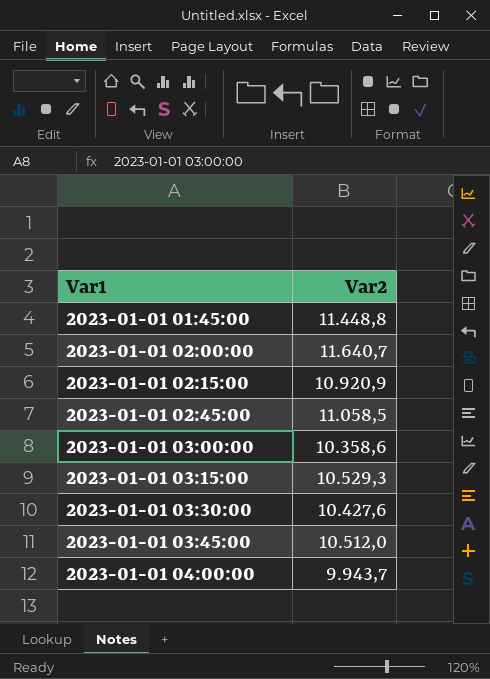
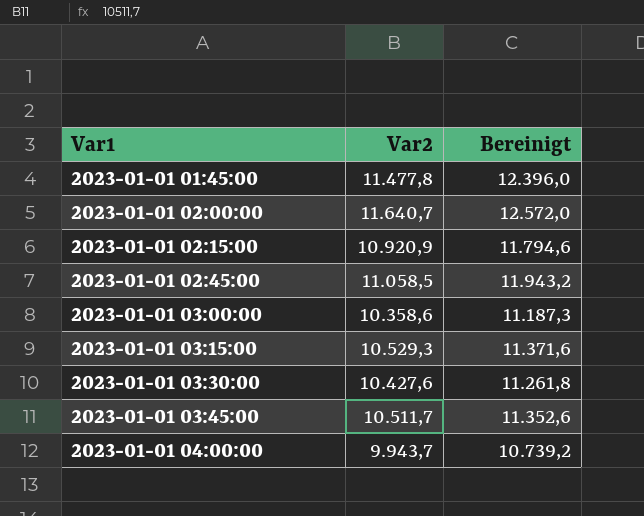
column Bereinigt | formula: none -> [Var2] * 1,08
2023-01-01 01:45:00 | Var2: 11.448,8 -> 11.477,8
2023-01-01 03:45:00 | Var2: 10.512,0 -> 10.511,7

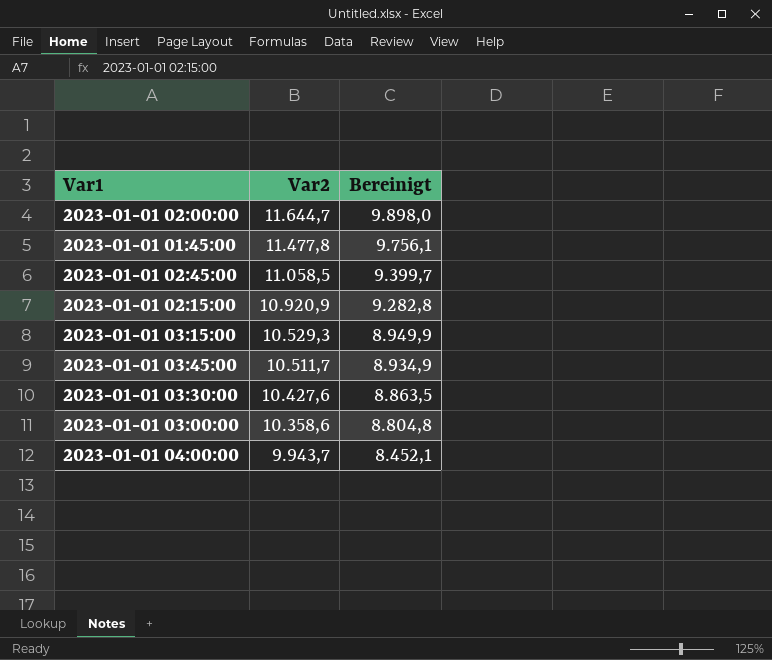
row order: Var1 ascending -> Var2 descending
column Bereinigt | formula: [Var2] * 1,08 -> [Var2] * 0,85
2023-01-01 02:00:00 | Var2: 11.640,7 -> 11.644,7

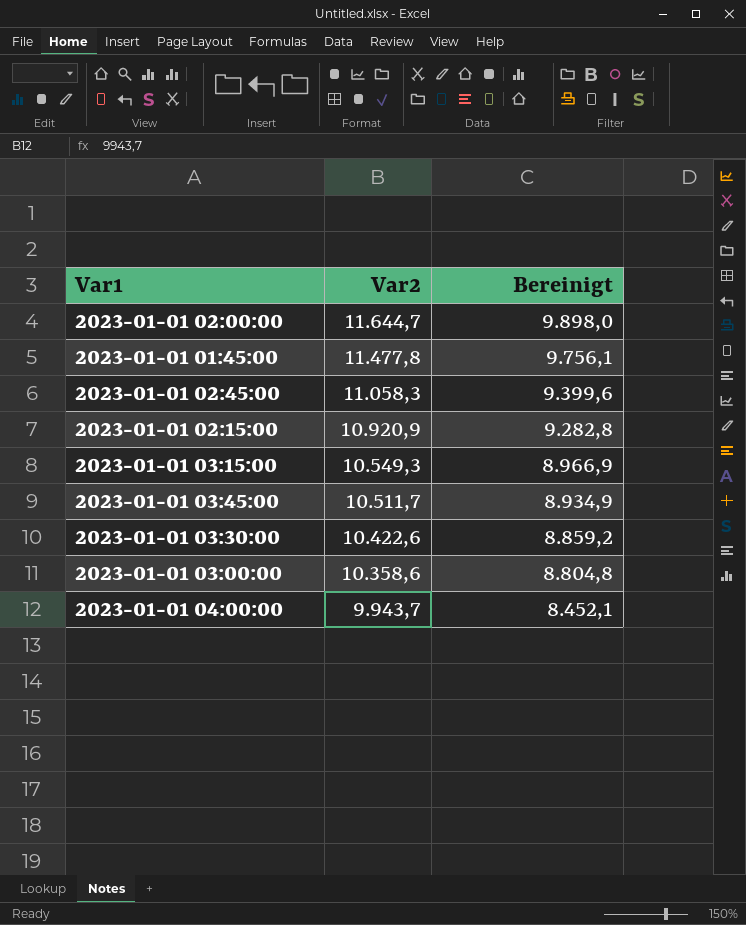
2023-01-01 02:45:00 | Var2: 11.058,5 -> 11.058,3
2023-01-01 02:45:00 | Bereinigt: 9.399,7 -> 9.399,6
2023-01-01 03:15:00 | Var2: 10.529,3 -> 10.549,3
2023-01-01 03:15:00 | Bereinigt: 8.949,9 -> 8.966,9
2023-01-01 03:30:00 | Var2: 10.427,6 -> 10.422,6
2023-01-01 03:30:00 | Bereinigt: 8.863,5 -> 8.859,2

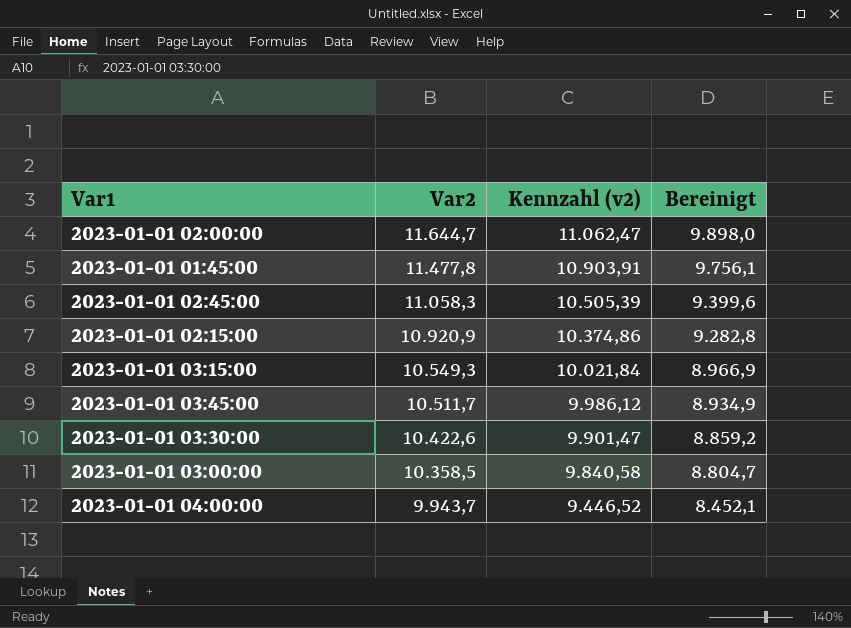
column Kennzahl (v2) | formula: none -> [Var2] * 0,95
2023-01-01 03:00:00 | Var2: 10.358,6 -> 10.358,5
2023-01-01 03:00:00 | Bereinigt: 8.804,8 -> 8.804,7

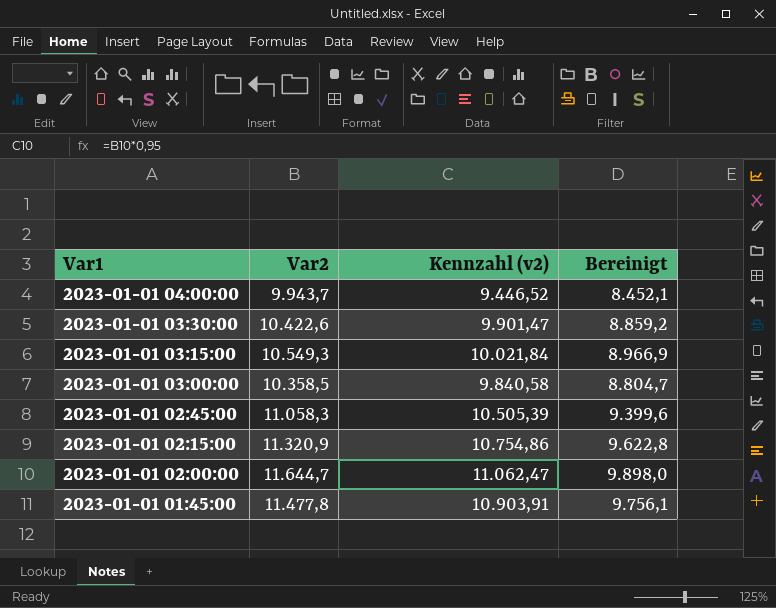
row order: Var2 descending -> Var1 descending
row 2023-01-01 03:45:00: 10.511,7 | 9.986,12 | 8.934,9 -> none
2023-01-01 02:15:00 | Var2: 10.920,9 -> 11.320,9
2023-01-01 02:15:00 | Kennzahl (v2): 10.374,86 -> 10.754,86
2023-01-01 02:15:00 | Bereinigt: 9.282,8 -> 9.622,8

